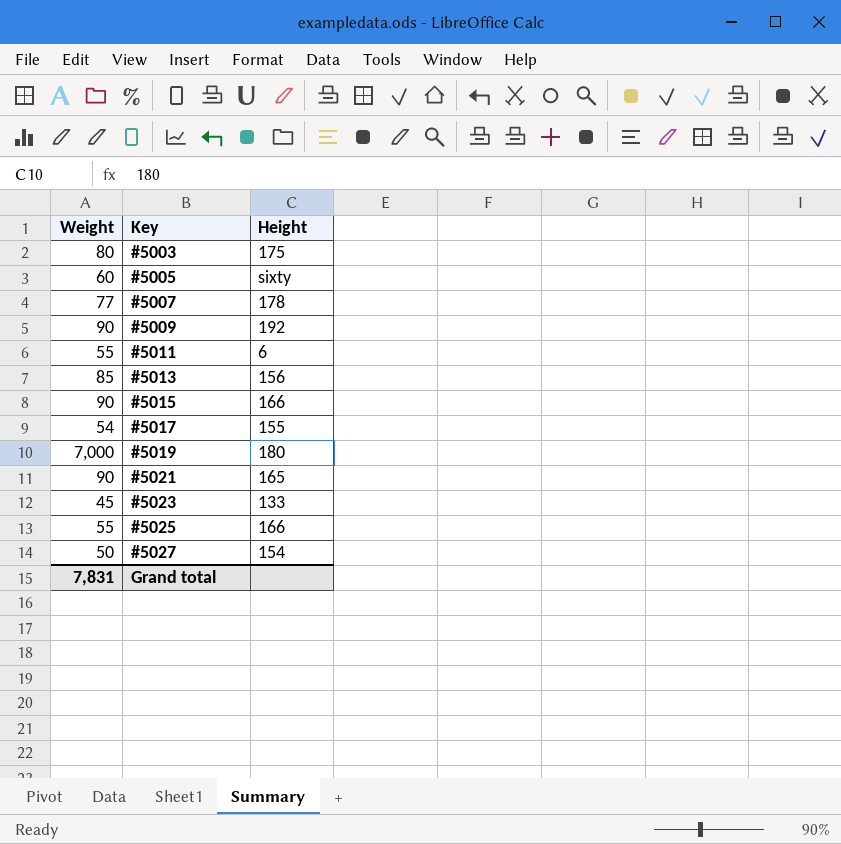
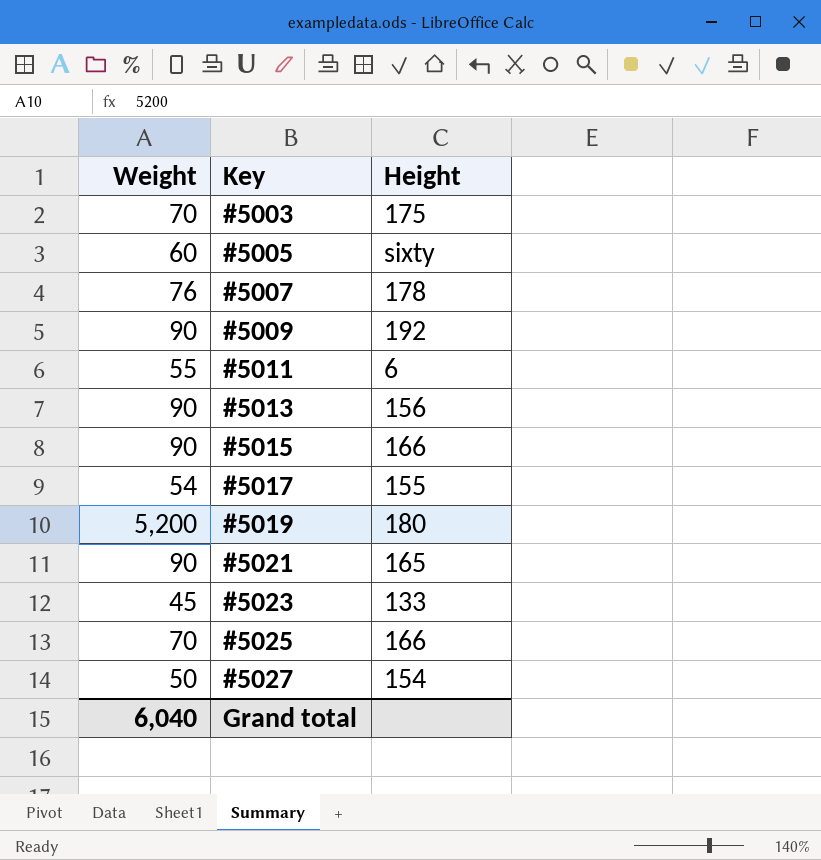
#5003 | Weight: 80 -> 70
#5007 | Weight: 77 -> 76
#5013 | Weight: 85 -> 90
#5019 | Weight: 7,000 -> 5,200
#5025 | Weight: 55 -> 70
Grand total | Weight: 7,831 -> 6,040

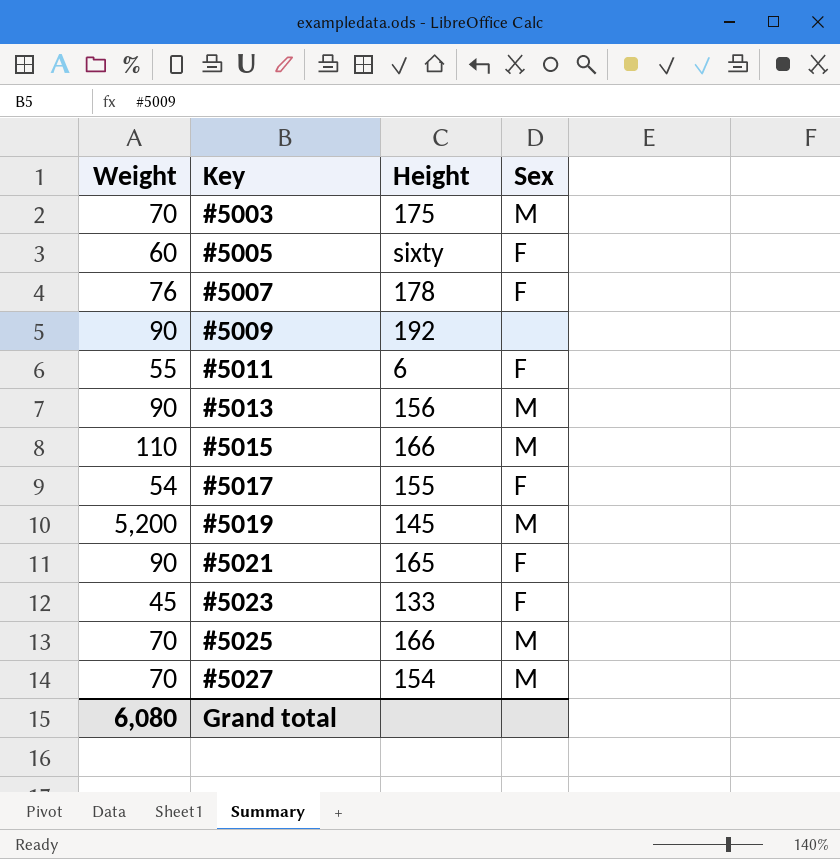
column Sex | position: none -> 4
#5015 | Weight: 90 -> 110
#5019 | Height: 180 -> 145
#5027 | Weight: 50 -> 70
Grand total | Weight: 6,040 -> 6,080

